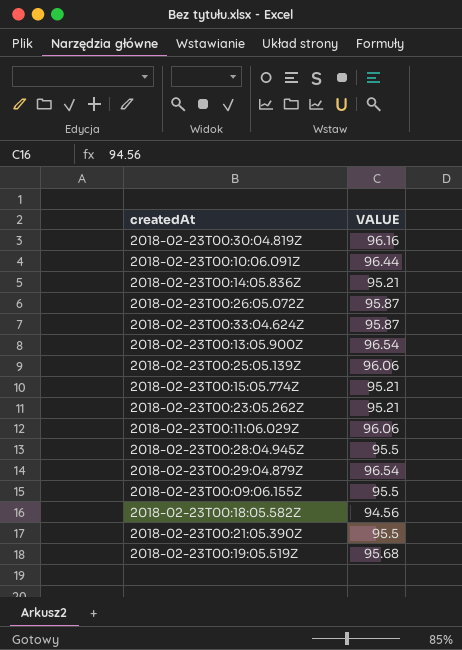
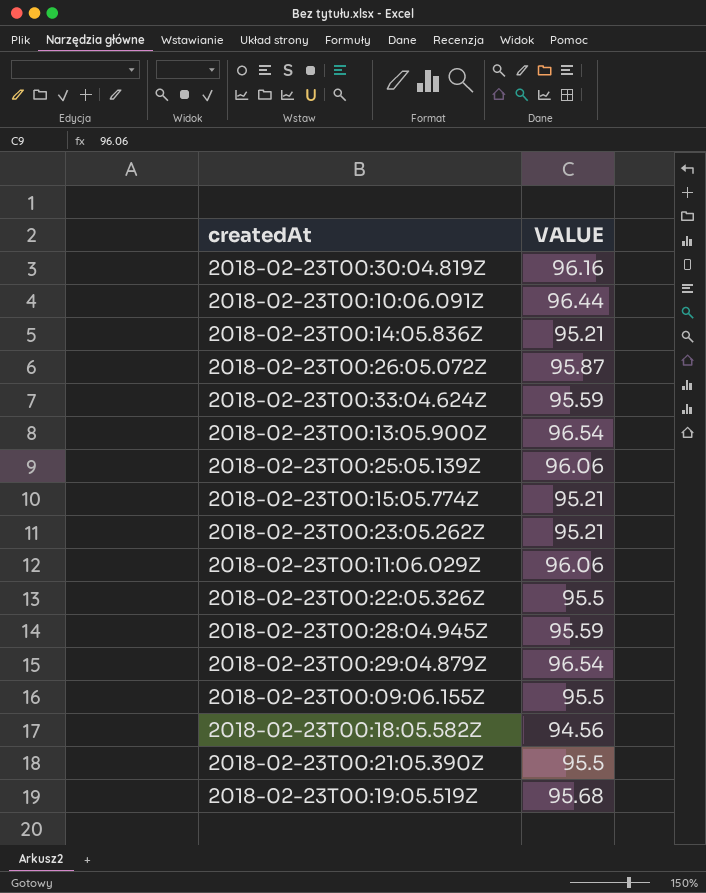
2018-02-23T00:33:04.624Z | VALUE: 95.87 -> 95.59
row 2018-02-23T00:22:05.326Z: none -> 95.5
2018-02-23T00:28:04.945Z | VALUE: 95.5 -> 95.59

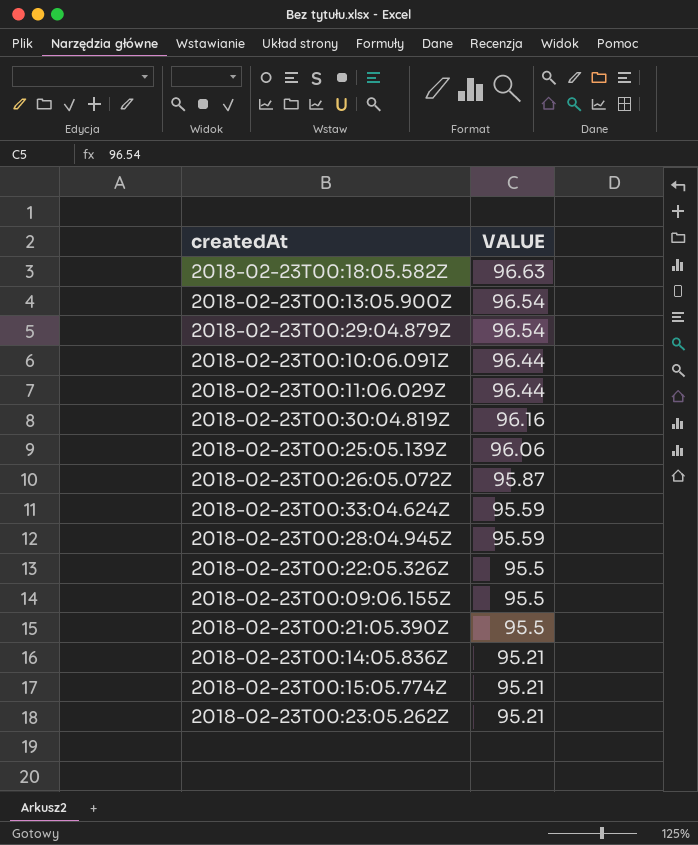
row order: none -> VALUE descending
row 2018-02-23T00:19:05.519Z: 95.68 -> none
2018-02-23T00:18:05.582Z | VALUE: 94.56 -> 96.63
2018-02-23T00:11:06.029Z | VALUE: 96.06 -> 96.44

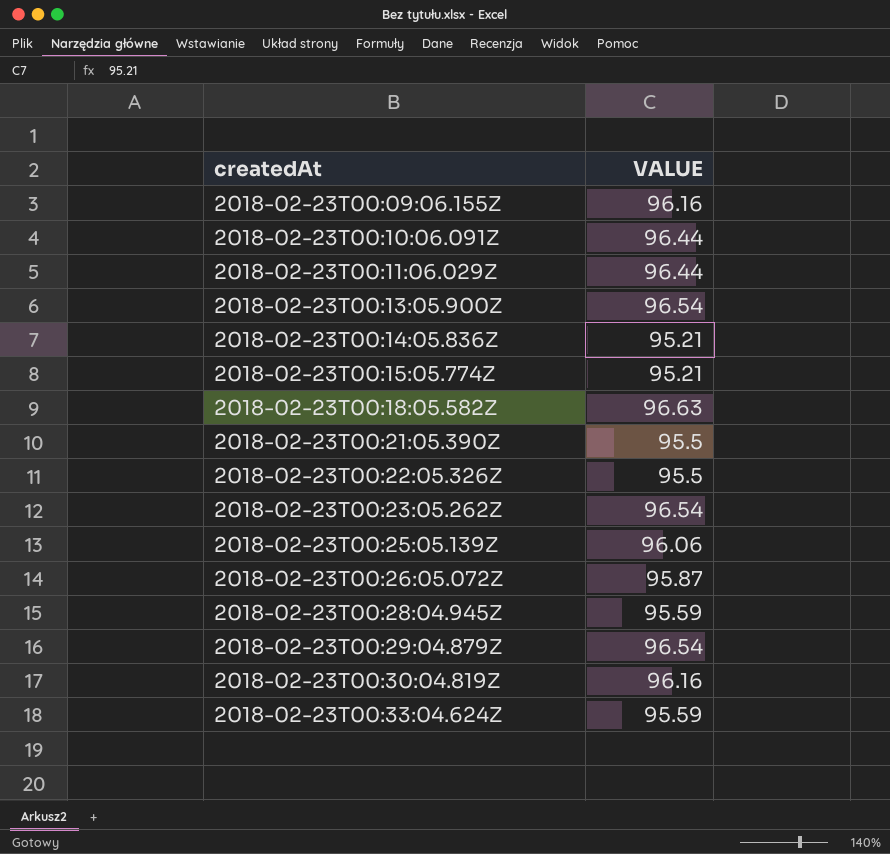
row order: VALUE descending -> createdAt ascending
2018-02-23T00:09:06.155Z | VALUE: 95.5 -> 96.16
2018-02-23T00:23:05.262Z | VALUE: 95.21 -> 96.54

